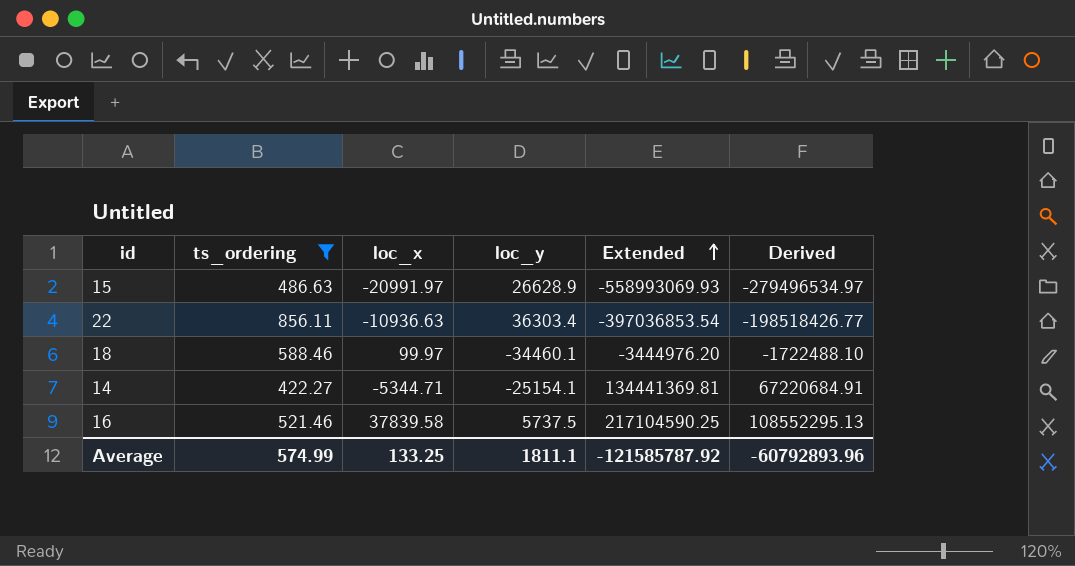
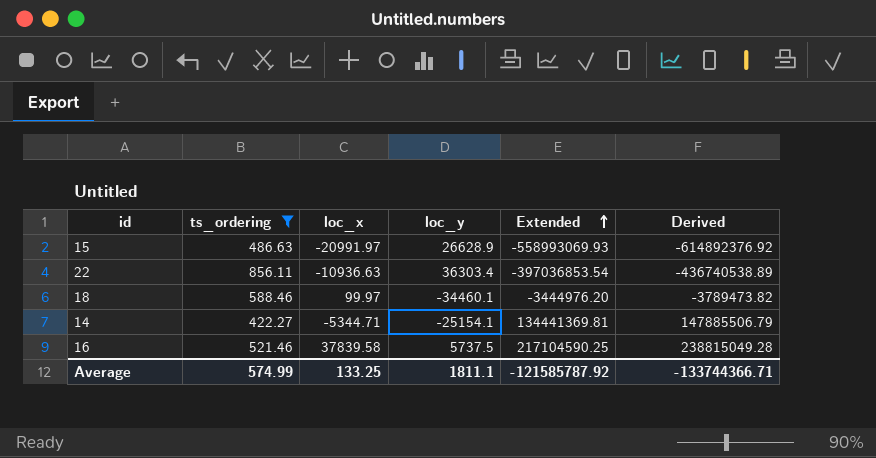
column Derived | formula: [Extended] * 0.5 -> [Extended] * 1.1
Average | Derived: -60792893.96 -> -133744366.71

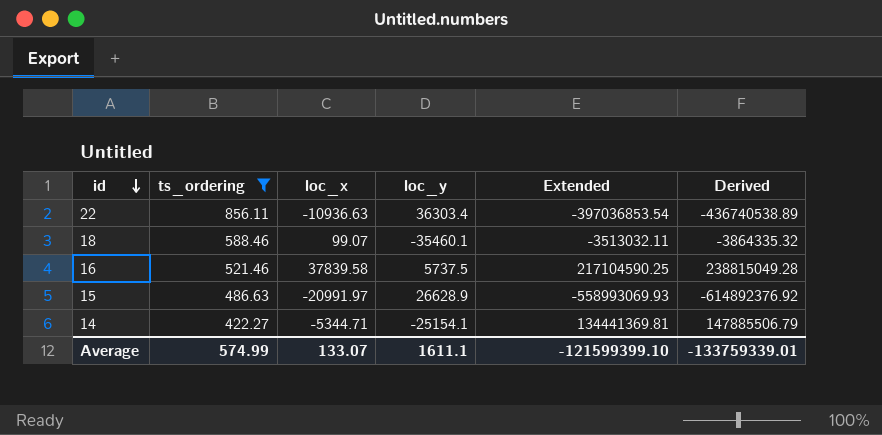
row order: Extended ascending -> id descending
18 | loc_x: 99.97 -> 99.07
18 | loc_y: -34460.1 -> -35460.1
18 | Extended: -3444976.20 -> -3513032.11
18 | Derived: -3789473.82 -> -3864335.32
Average | loc_x: 133.25 -> 133.07
Average | loc_y: 1811.1 -> 1611.1
Average | Extended: -121585787.92 -> -121599399.10
Average | Derived: -133744366.71 -> -133759339.01

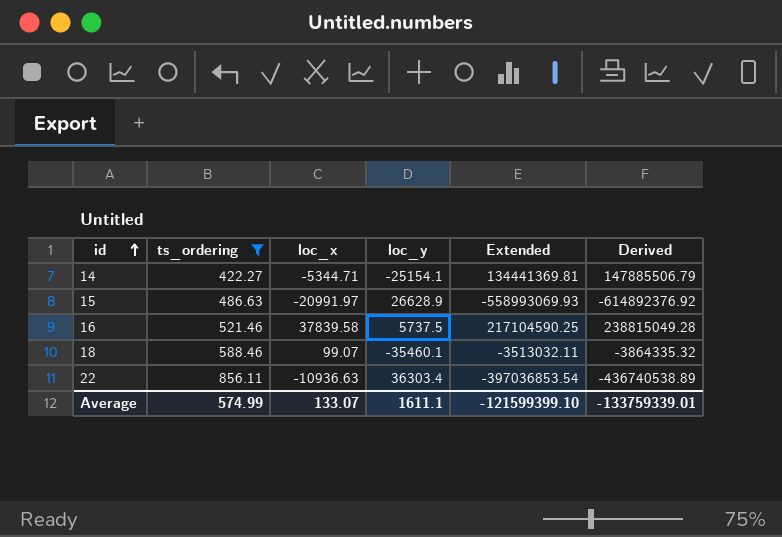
row order: id descending -> id ascending

